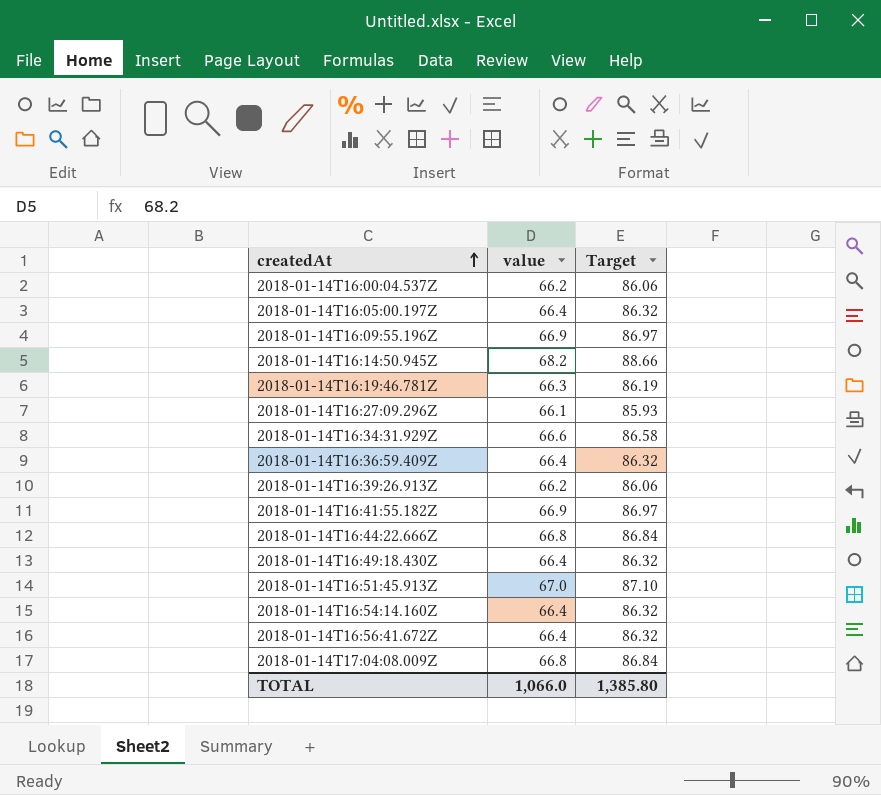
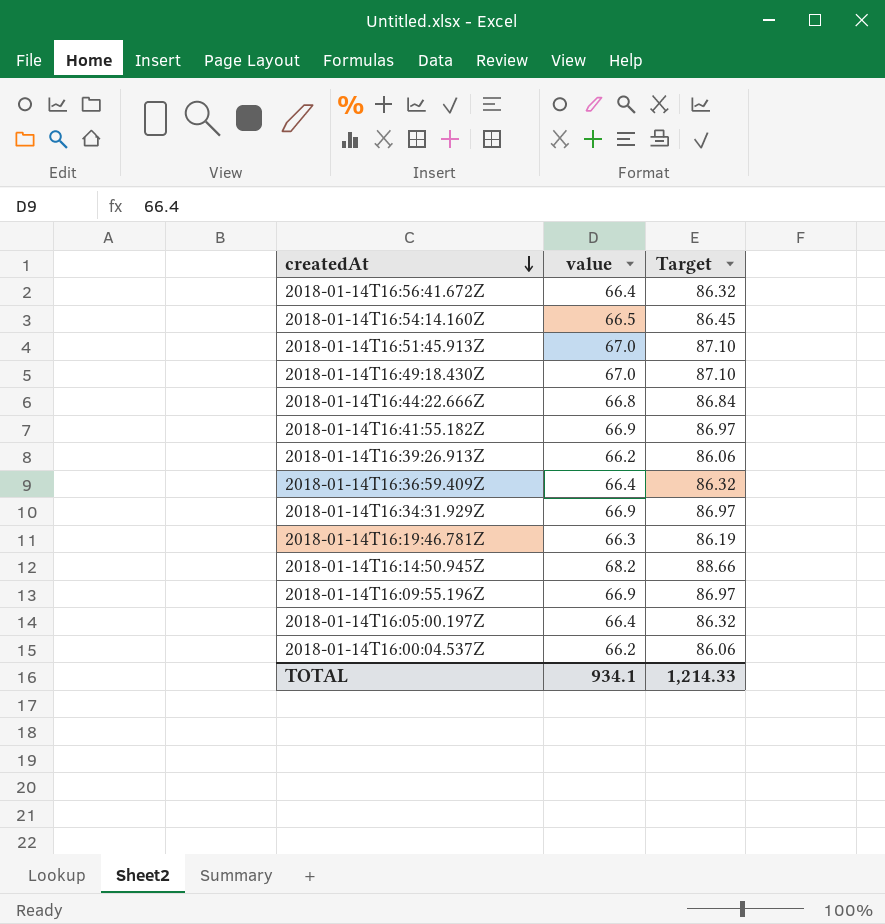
row order: createdAt ascending -> createdAt descending
row 2018-01-14T16:27:09.296Z: 66.1 | 85.93 -> none
row 2018-01-14T17:04:08.009Z: 66.8 | 86.84 -> none
2018-01-14T16:54:14.160Z | value: 66.4 -> 66.5
2018-01-14T16:54:14.160Z | Target: 86.32 -> 86.45
2018-01-14T16:49:18.430Z | value: 66.4 -> 67.0
2018-01-14T16:49:18.430Z | Target: 86.32 -> 87.10
2018-01-14T16:34:31.929Z | value: 66.6 -> 66.9
2018-01-14T16:34:31.929Z | Target: 86.58 -> 86.97
TOTAL | value: 1,066.0 -> 934.1
TOTAL | Target: 1,385.80 -> 1,214.33

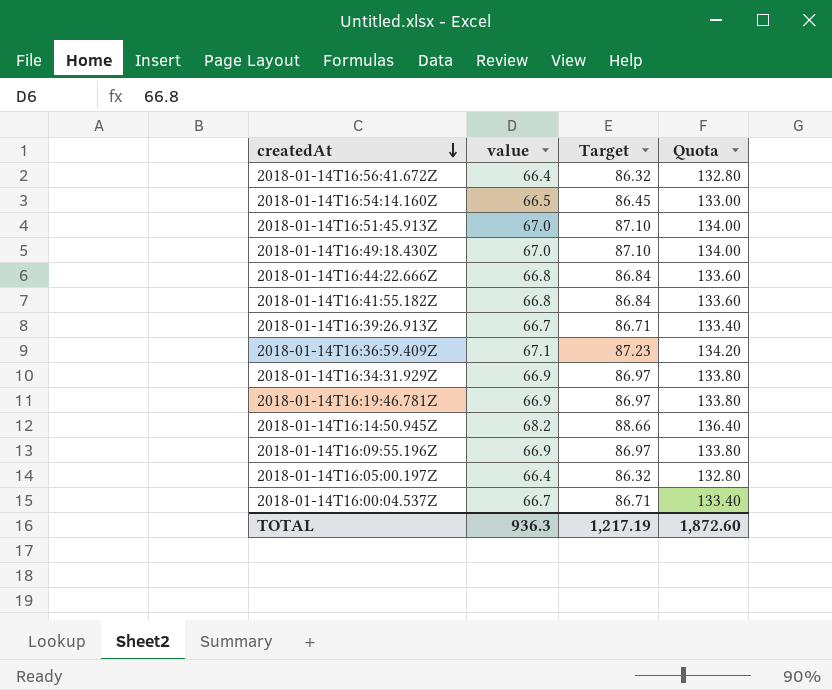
column Quota | formula: none -> [value] * 2
2018-01-14T16:41:55.182Z | value: 66.9 -> 66.8
2018-01-14T16:41:55.182Z | Target: 86.97 -> 86.84
2018-01-14T16:39:26.913Z | value: 66.2 -> 66.7
2018-01-14T16:39:26.913Z | Target: 86.06 -> 86.71
2018-01-14T16:36:59.409Z | value: 66.4 -> 67.1
2018-01-14T16:36:59.409Z | Target: 86.32 -> 87.23
2018-01-14T16:19:46.781Z | value: 66.3 -> 66.9
2018-01-14T16:19:46.781Z | Target: 86.19 -> 86.97
2018-01-14T16:00:04.537Z | value: 66.2 -> 66.7
2018-01-14T16:00:04.537Z | Target: 86.06 -> 86.71
TOTAL | value: 934.1 -> 936.3
TOTAL | Target: 1,214.33 -> 1,217.19

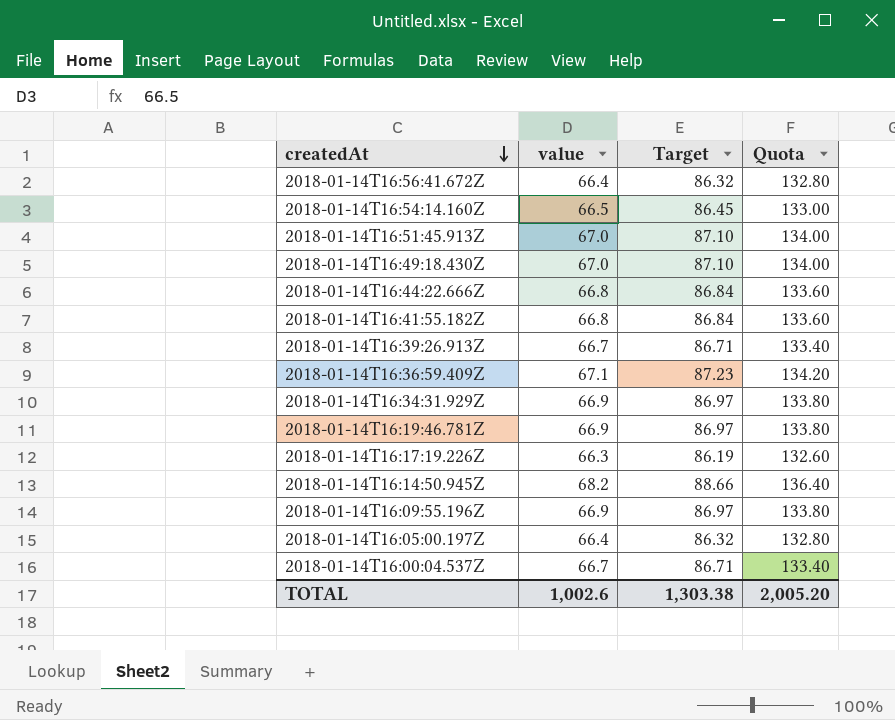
row 2018-01-14T16:17:19.226Z: none -> 66.3 | 86.19 | 132.60
TOTAL | value: 936.3 -> 1,002.6
TOTAL | Target: 1,217.19 -> 1,303.38
TOTAL | Quota: 1,872.60 -> 2,005.20

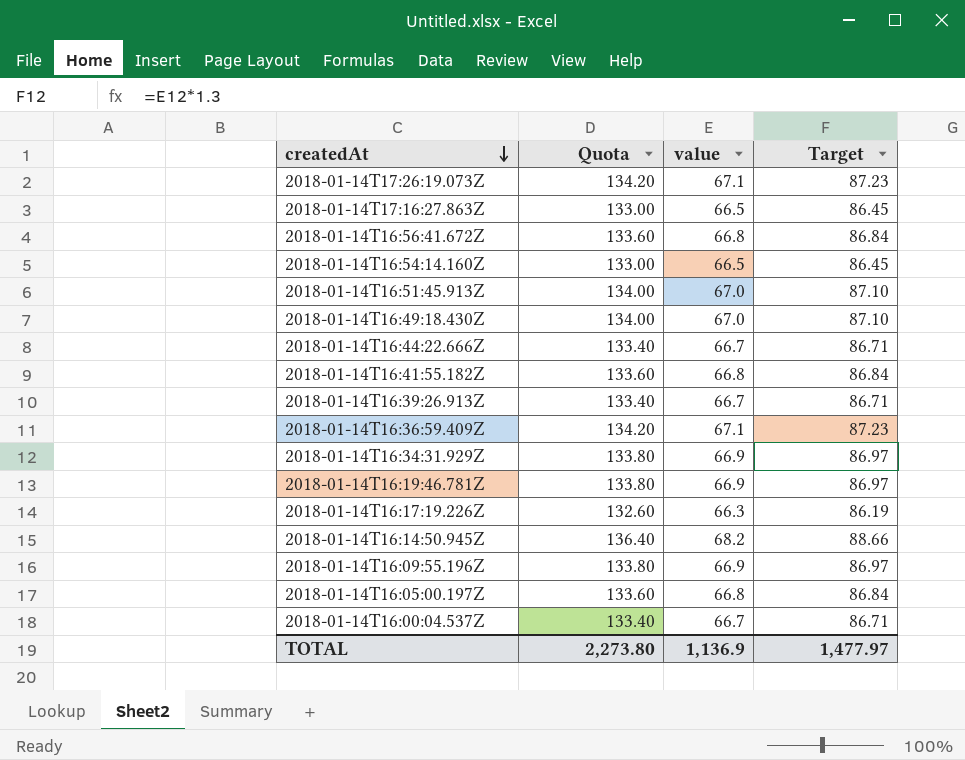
column Quota | position: 4 -> 2
row 2018-01-14T17:26:19.073Z: none -> 134.20 | 67.1 | 87.23
row 2018-01-14T17:16:27.863Z: none -> 133.00 | 66.5 | 86.45
2018-01-14T16:56:41.672Z | Quota: 132.80 -> 133.60
2018-01-14T16:56:41.672Z | value: 66.4 -> 66.8
2018-01-14T16:56:41.672Z | Target: 86.32 -> 86.84
2018-01-14T16:44:22.666Z | Quota: 133.60 -> 133.40
2018-01-14T16:44:22.666Z | value: 66.8 -> 66.7
2018-01-14T16:44:22.666Z | Target: 86.84 -> 86.71
2018-01-14T16:05:00.197Z | Quota: 132.80 -> 133.60
2018-01-14T16:05:00.197Z | value: 66.4 -> 66.8
2018-01-14T16:05:00.197Z | Target: 86.32 -> 86.84
TOTAL | Quota: 2,005.20 -> 2,273.80
TOTAL | value: 1,002.6 -> 1,136.9
TOTAL | Target: 1,303.38 -> 1,477.97

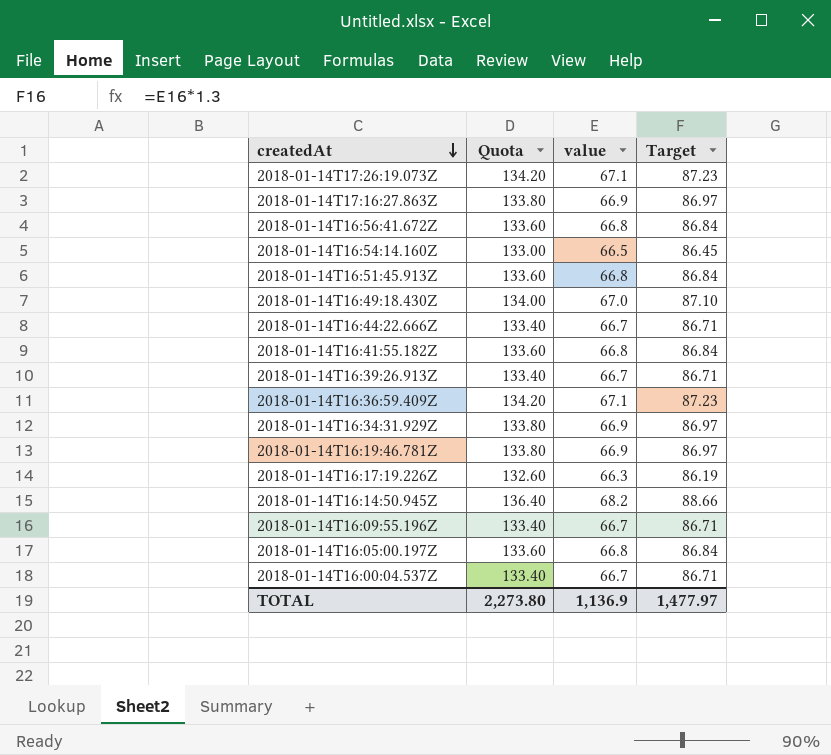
2018-01-14T17:16:27.863Z | Quota: 133.00 -> 133.80
2018-01-14T17:16:27.863Z | value: 66.5 -> 66.9
2018-01-14T17:16:27.863Z | Target: 86.45 -> 86.97
2018-01-14T16:51:45.913Z | Quota: 134.00 -> 133.60
2018-01-14T16:51:45.913Z | value: 67.0 -> 66.8
2018-01-14T16:51:45.913Z | Target: 87.10 -> 86.84
2018-01-14T16:09:55.196Z | Quota: 133.80 -> 133.40
2018-01-14T16:09:55.196Z | value: 66.9 -> 66.7
2018-01-14T16:09:55.196Z | Target: 86.97 -> 86.71

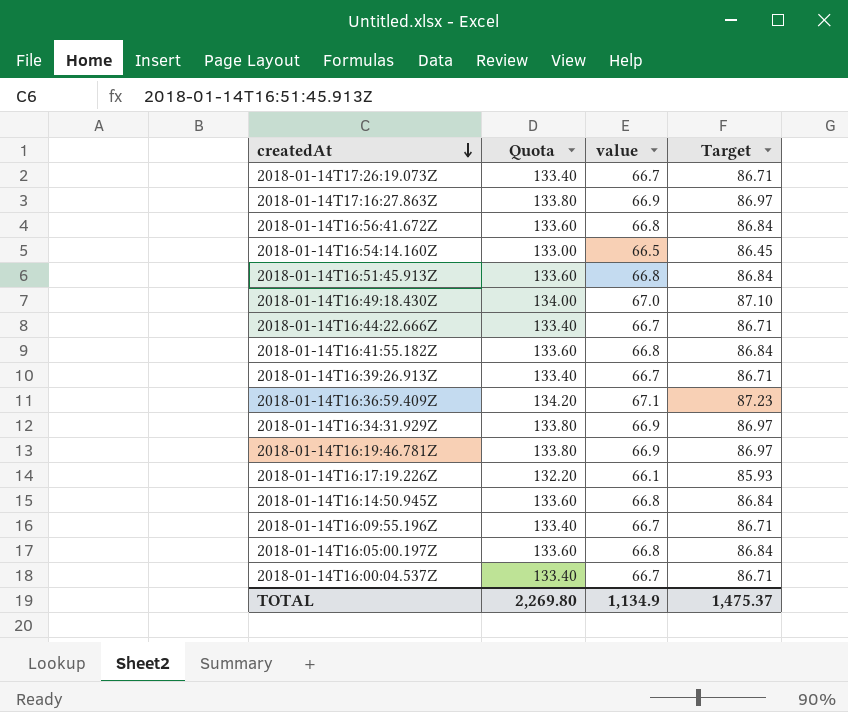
2018-01-14T17:26:19.073Z | Quota: 134.20 -> 133.40
2018-01-14T17:26:19.073Z | value: 67.1 -> 66.7
2018-01-14T17:26:19.073Z | Target: 87.23 -> 86.71
2018-01-14T16:17:19.226Z | Quota: 132.60 -> 132.20
2018-01-14T16:17:19.226Z | value: 66.3 -> 66.1
2018-01-14T16:17:19.226Z | Target: 86.19 -> 85.93
2018-01-14T16:14:50.945Z | Quota: 136.40 -> 133.60
2018-01-14T16:14:50.945Z | value: 68.2 -> 66.8
2018-01-14T16:14:50.945Z | Target: 88.66 -> 86.84
TOTAL | Quota: 2,273.80 -> 2,269.80
TOTAL | value: 1,136.9 -> 1,134.9
TOTAL | Target: 1,477.97 -> 1,475.37

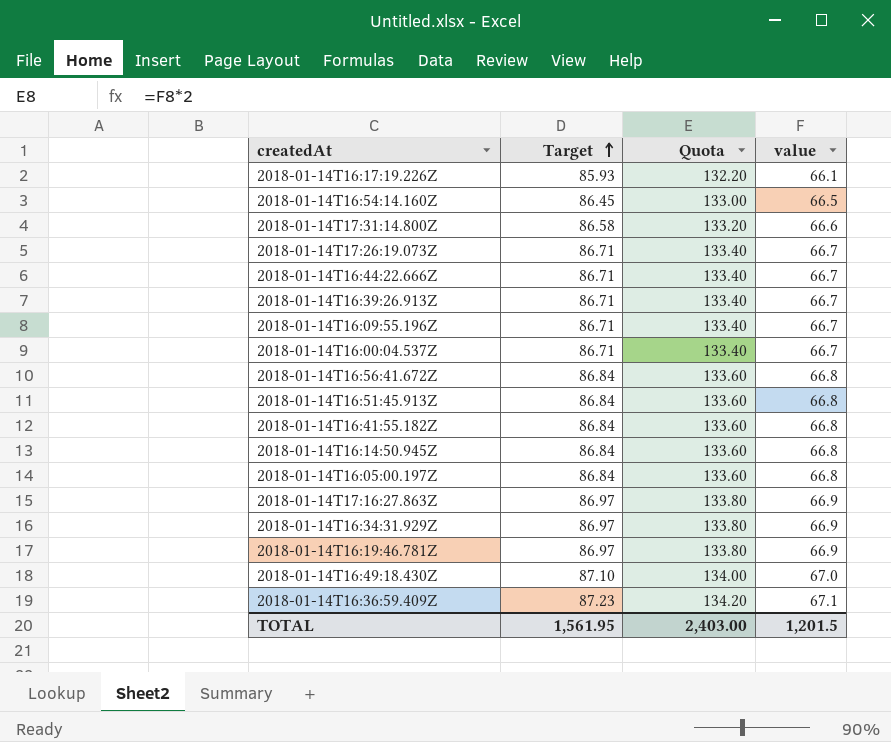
row order: createdAt descending -> Target ascending
column Target | position: 4 -> 2
row 2018-01-14T17:31:14.800Z: none -> 86.58 | 133.20 | 66.6
TOTAL | Target: 1,475.37 -> 1,561.95
TOTAL | Quota: 2,269.80 -> 2,403.00
TOTAL | value: 1,134.9 -> 1,201.5

